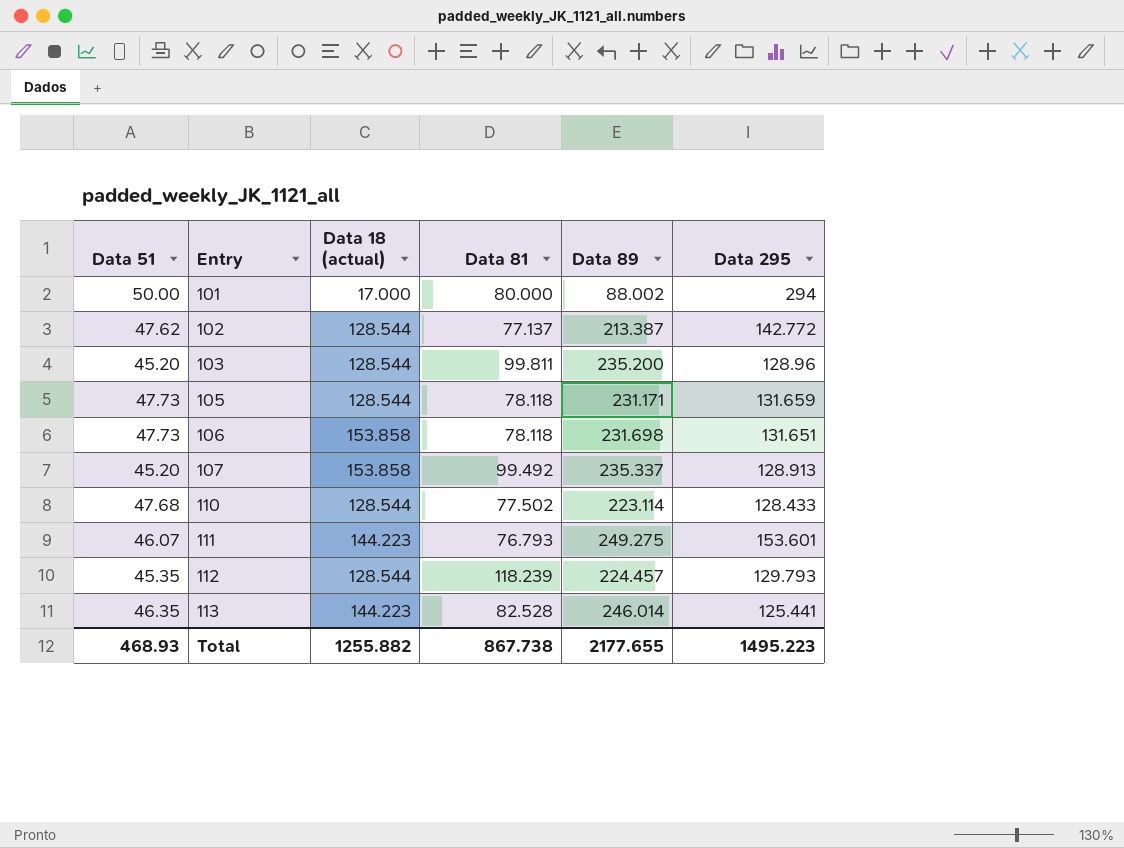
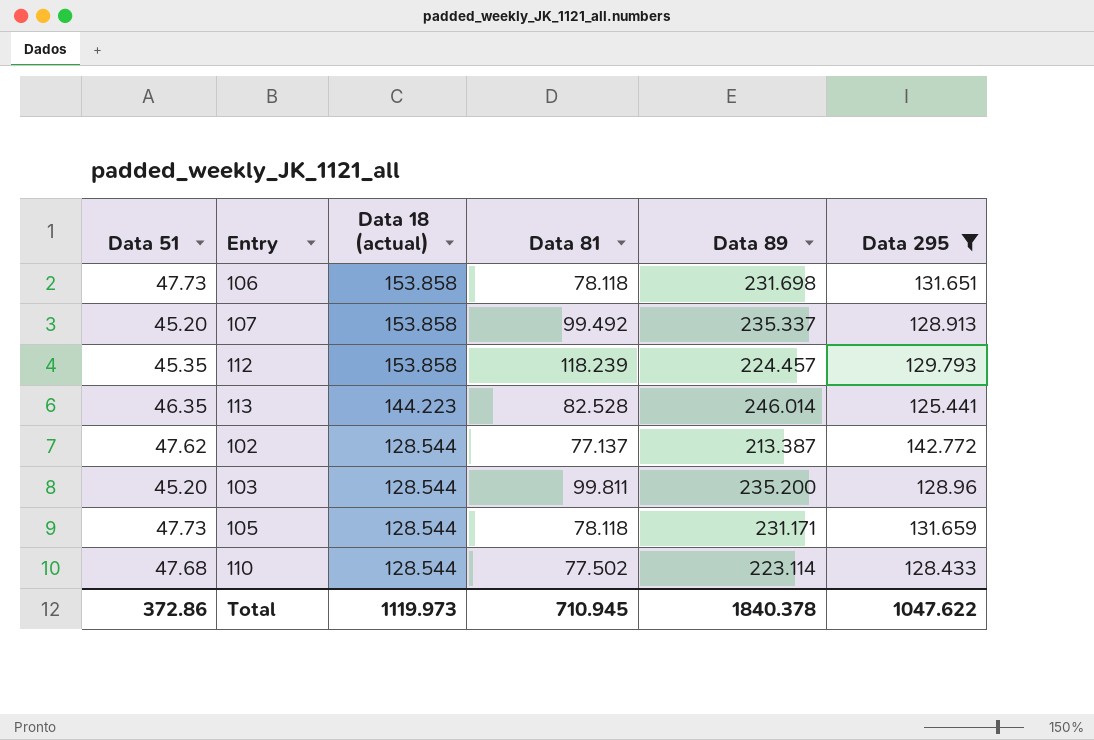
filter: none -> Data 295 <= 142.772
row order: Entry ascending -> Data 18 (actual) descending
112 | Data 18 (actual): 128.544 -> 153.858
Total | Data 51: 468.93 -> 372.86
Total | Data 18 (actual): 1255.882 -> 1119.973
Total | Data 81: 867.738 -> 710.945
Total | Data 89: 2177.655 -> 1840.378
Total | Data 295: 1495.223 -> 1047.622

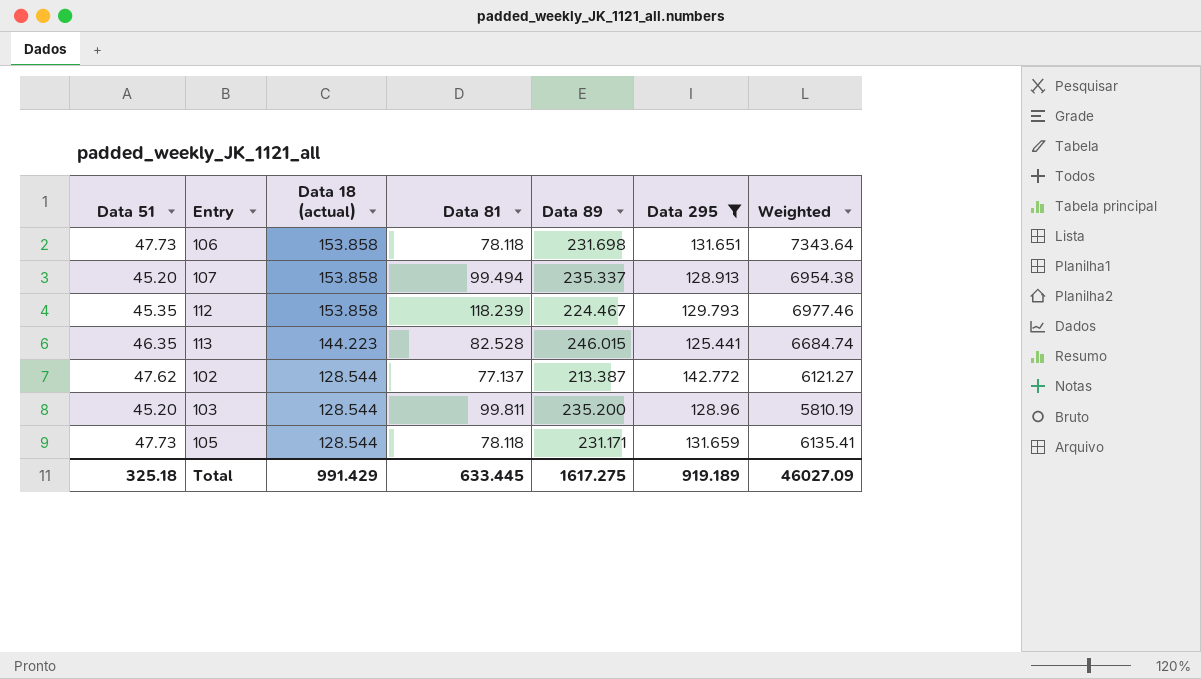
column Weighted | formula: none -> [Data 51] * [Data 18 (actual)]
row 110: 47.68 | 128.544 | 77.502 | 223.114 | 128.433 -> none
107 | Data 81: 99.492 -> 99.494
112 | Data 89: 224.457 -> 224.467
113 | Data 89: 246.014 -> 246.015
Total | Data 51: 372.86 -> 325.18
Total | Data 18 (actual): 1119.973 -> 991.429
Total | Data 81: 710.945 -> 633.445
Total | Data 89: 1840.378 -> 1617.275
Total | Data 295: 1047.622 -> 919.189

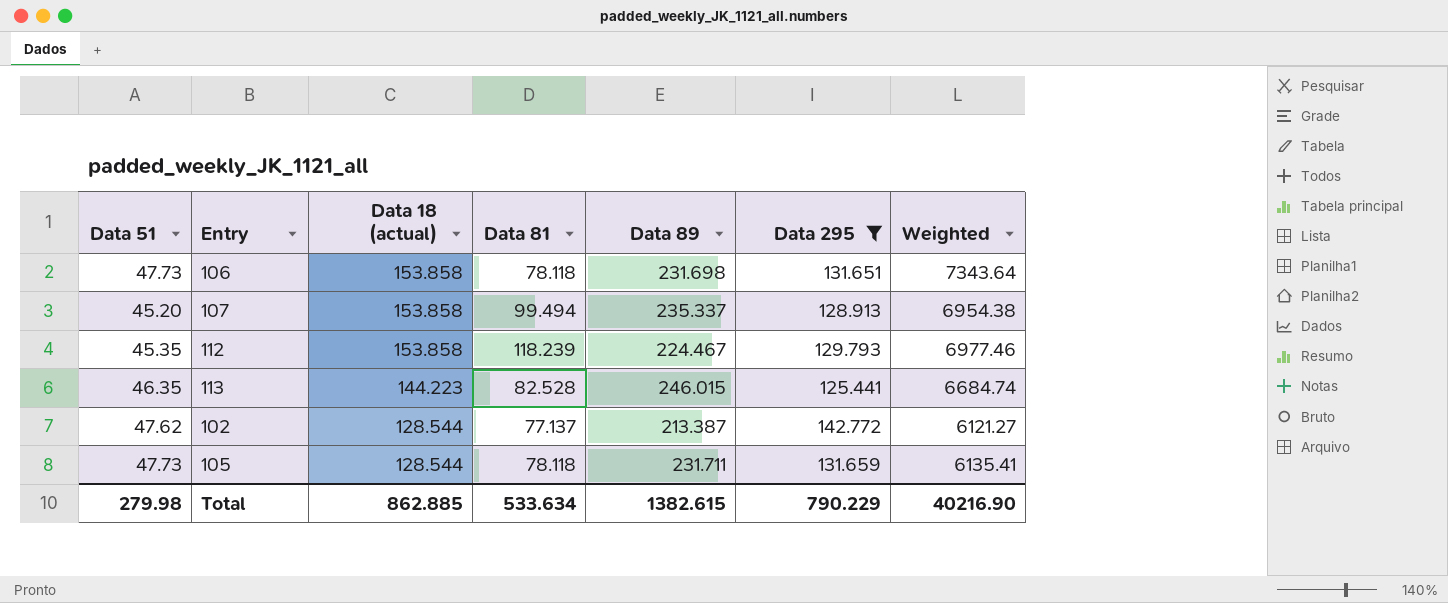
row 103: 45.20 | 128.544 | 99.811 | 235.200 | 128.96 | 5810.19 -> none
105 | Data 89: 231.171 -> 231.711
Total | Data 51: 325.18 -> 279.98
Total | Data 18 (actual): 991.429 -> 862.885
Total | Data 81: 633.445 -> 533.634
Total | Data 89: 1617.275 -> 1382.615
Total | Data 295: 919.189 -> 790.229
Total | Weighted: 46027.09 -> 40216.90

